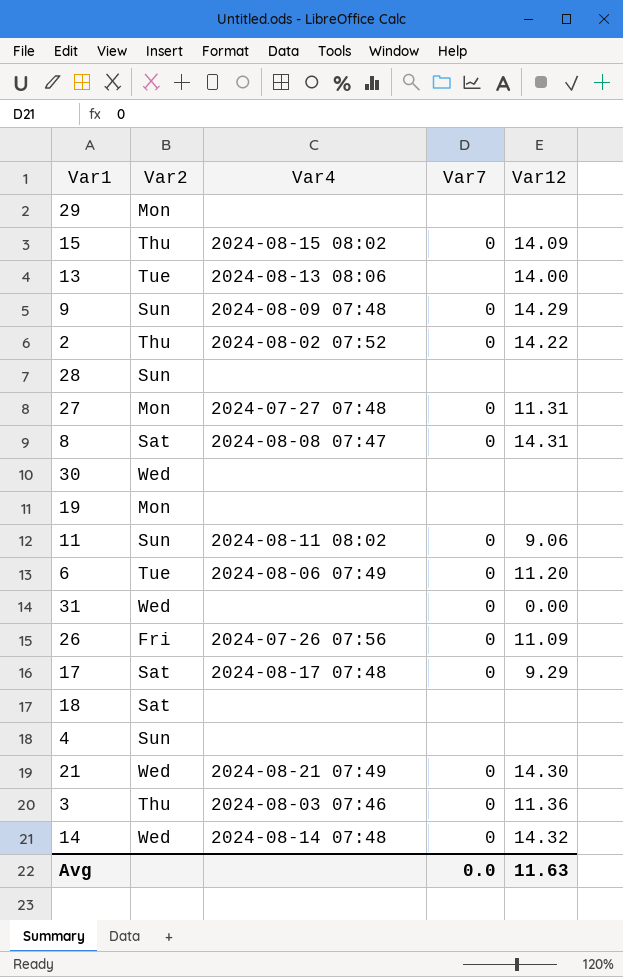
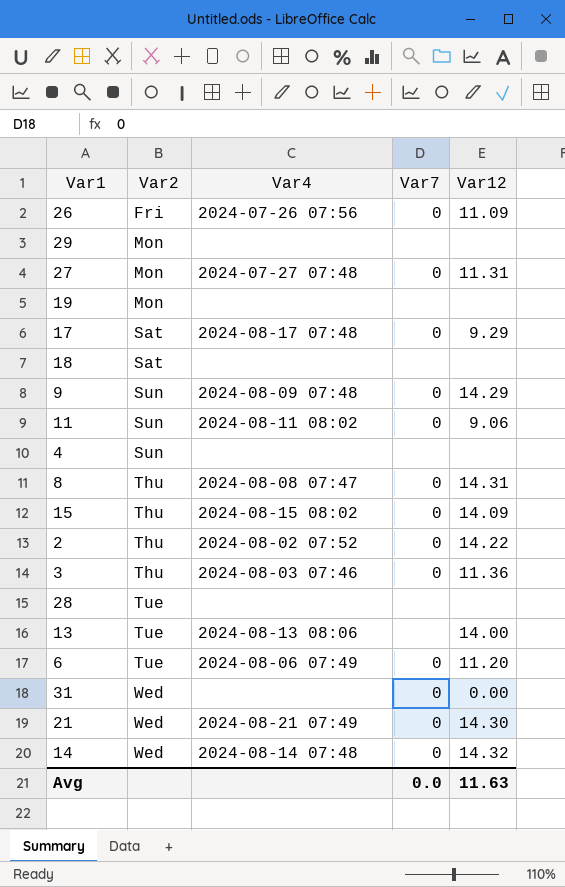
row order: none -> Var2 ascending
row 30: Wed | none | none | none -> none
8 | Var2: Sat -> Thu
28 | Var2: Sun -> Tue

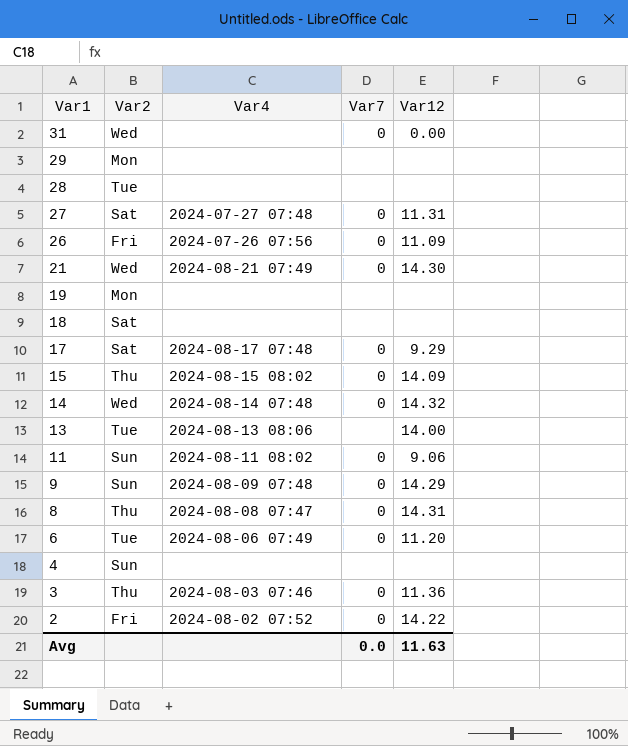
row order: Var2 ascending -> Var1 descending
27 | Var2: Mon -> Sat
2 | Var2: Thu -> Fri

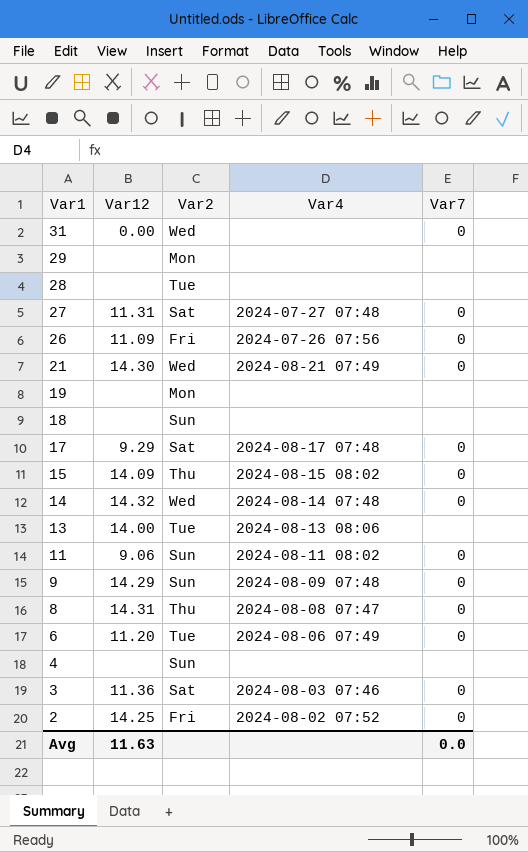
column Var12 | position: 5 -> 2
18 | Var2: Sat -> Sun
3 | Var2: Thu -> Sat
2 | Var12: 14.22 -> 14.25

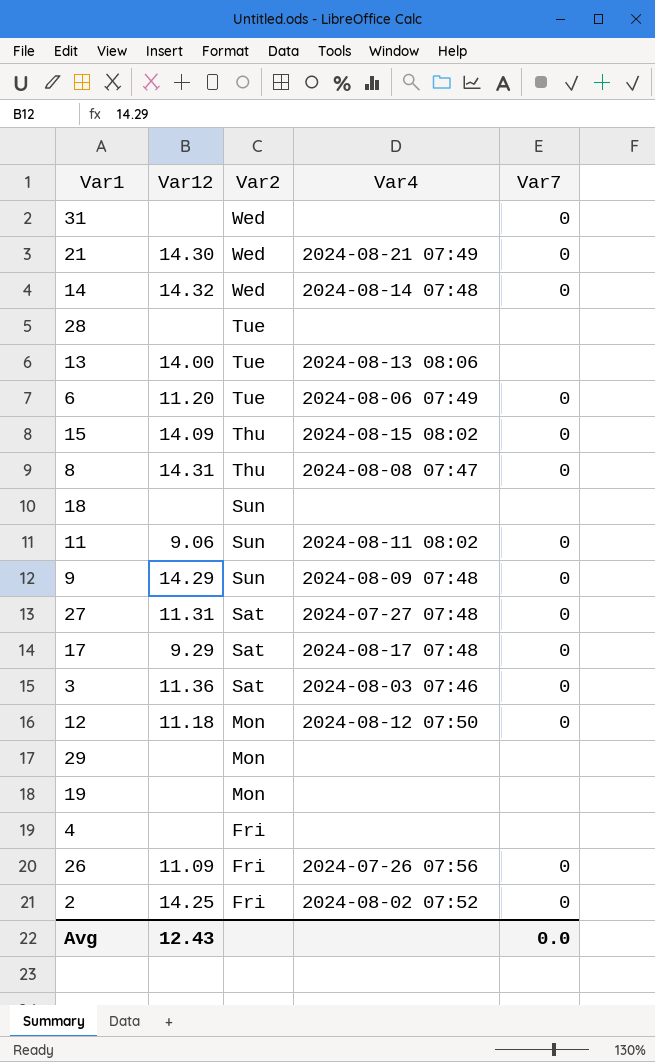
row order: Var1 descending -> Var2 descending
31 | Var12: 0.00 -> none
row 12: none -> 11.18 | Mon | 2024-08-12 07:50 | 0
4 | Var2: Sun -> Fri
Avg | Var12: 11.63 -> 12.43

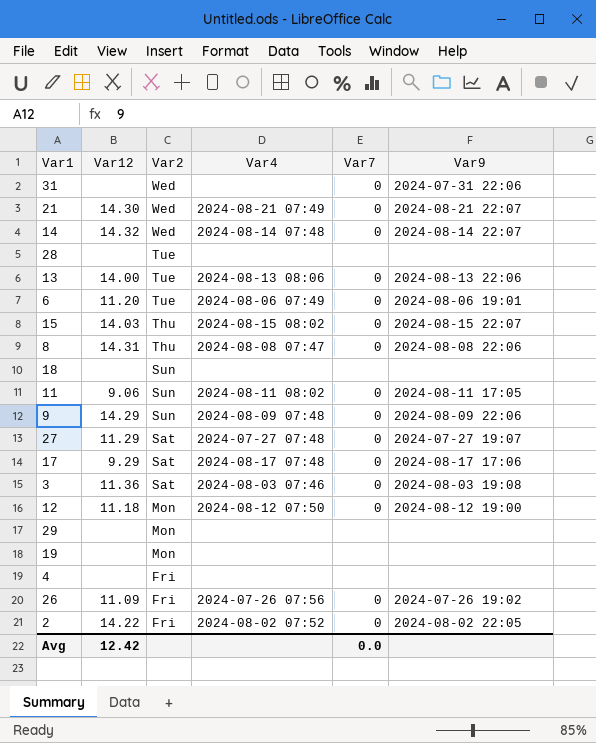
column Var9 | position: none -> 6
13 | Var7: none -> 0
15 | Var12: 14.09 -> 14.03
27 | Var12: 11.31 -> 11.29
2 | Var12: 14.25 -> 14.22
Avg | Var12: 12.43 -> 12.42

